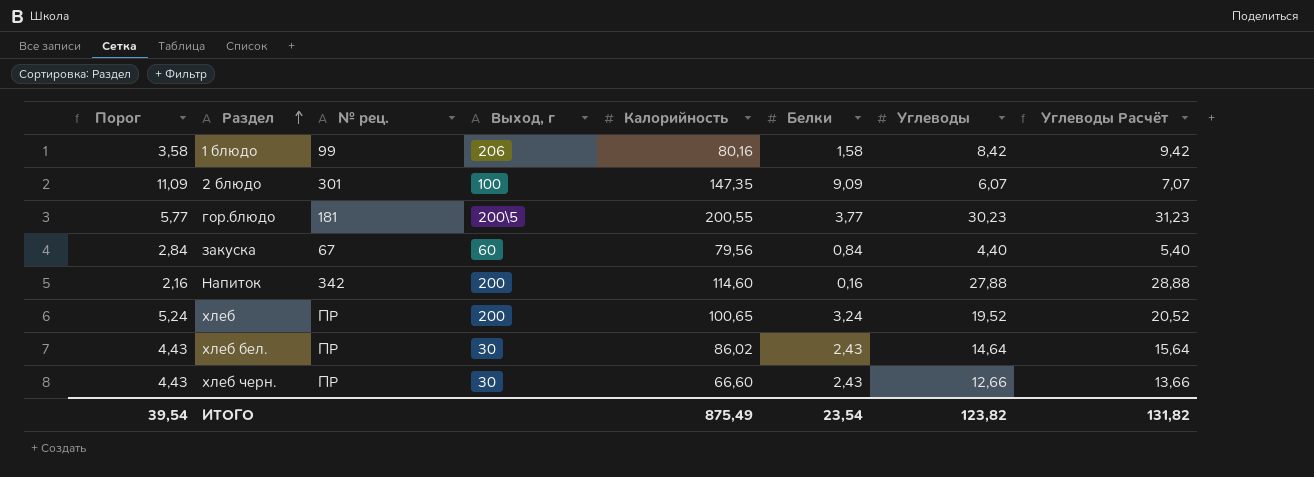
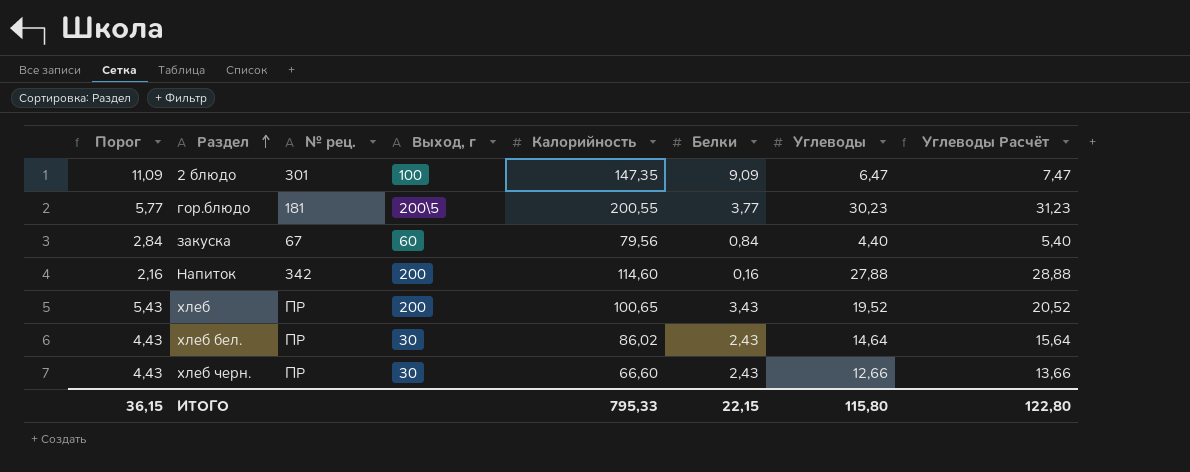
row 1 блюдо: 3,58 | 99 | 206 | 80,16 | 1,58 | 8,42 | 9,42 -> none
2 блюдо | Углеводы: 6,07 -> 6,47
2 блюдо | Углеводы Расчёт: 7,07 -> 7,47
хлеб | Порог: 5,24 -> 5,43
хлеб | Белки: 3,24 -> 3,43
ИТОГО | Порог: 39,54 -> 36,15
ИТОГО | Калорийность: 875,49 -> 795,33
ИТОГО | Белки: 23,54 -> 22,15
ИТОГО | Углеводы: 123,82 -> 115,80
ИТОГО | Углеводы Расчёт: 131,82 -> 122,80

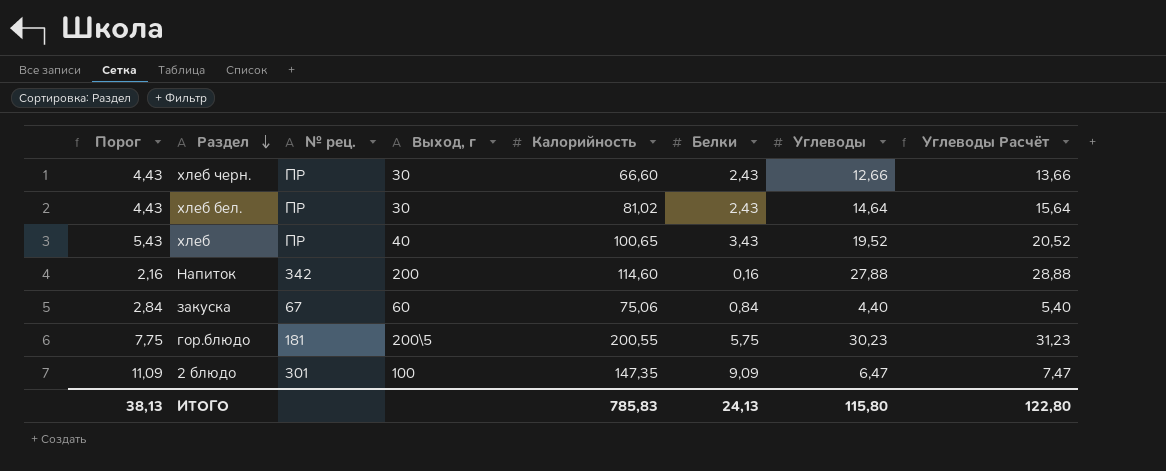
row order: Раздел ascending -> Раздел descending
хлеб бел. | Калорийность: 86,02 -> 81,02
хлеб | Выход, г: 200 -> 40
закуска | Калорийность: 79,56 -> 75,06
гор.блюдо | Порог: 5,77 -> 7,75
гор.блюдо | Белки: 3,77 -> 5,75
ИТОГО | Порог: 36,15 -> 38,13
ИТОГО | Калорийность: 795,33 -> 785,83
ИТОГО | Белки: 22,15 -> 24,13

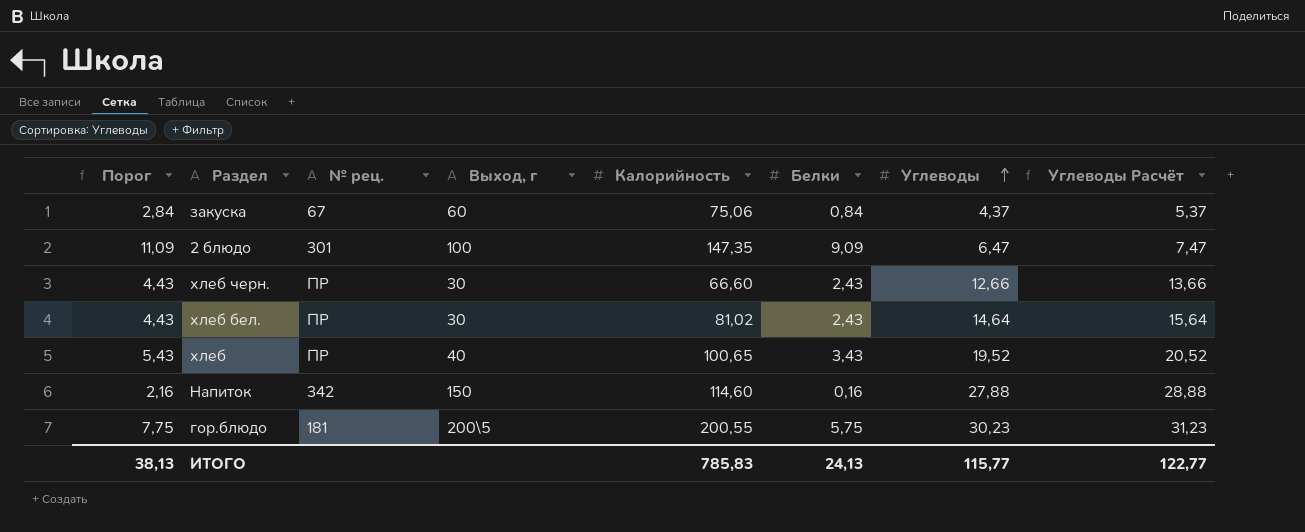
row order: Раздел descending -> Углеводы ascending
закуска | Углеводы: 4,40 -> 4,37
закуска | Углеводы Расчёт: 5,40 -> 5,37
Напиток | Выход, г: 200 -> 150
ИТОГО | Углеводы: 115,80 -> 115,77
ИТОГО | Углеводы Расчёт: 122,80 -> 122,77

